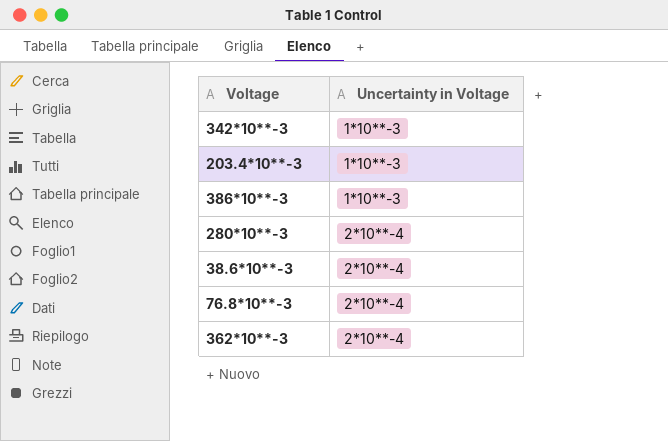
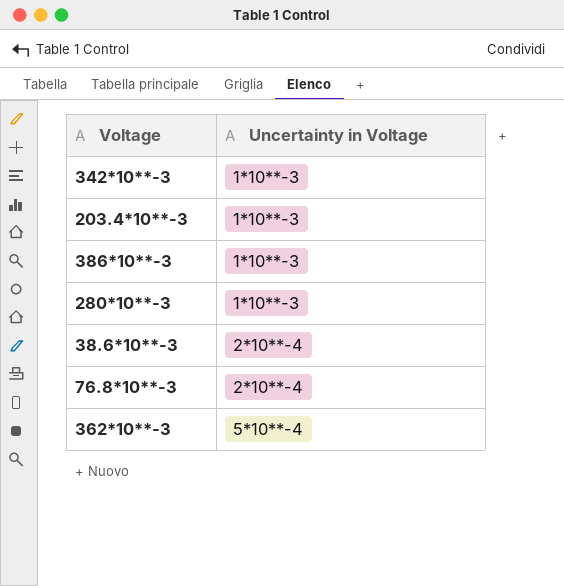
280*10**-3 | Uncertainty in Voltage: 2*10**-4 -> 1*10**-3
362*10**-3 | Uncertainty in Voltage: 2*10**-4 -> 5*10**-4

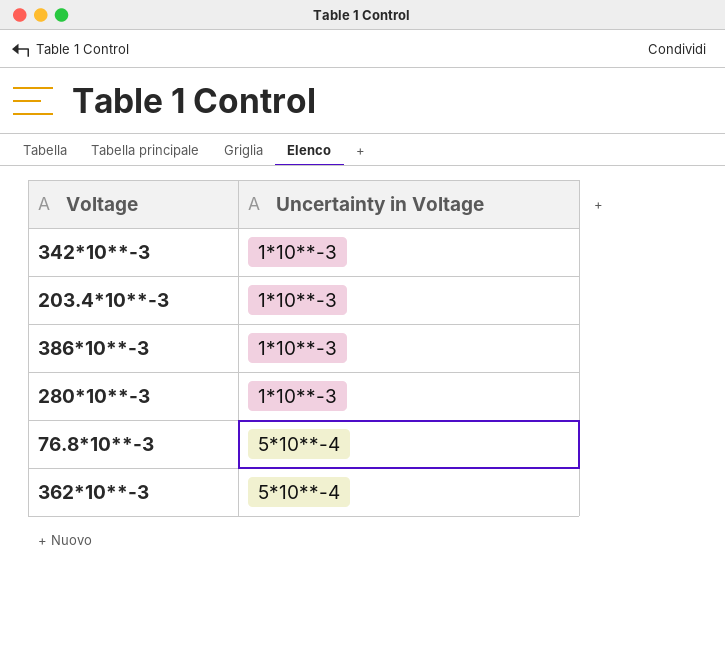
row 38.6*10**-3: 2*10**-4 -> none
76.8*10**-3 | Uncertainty in Voltage: 2*10**-4 -> 5*10**-4

